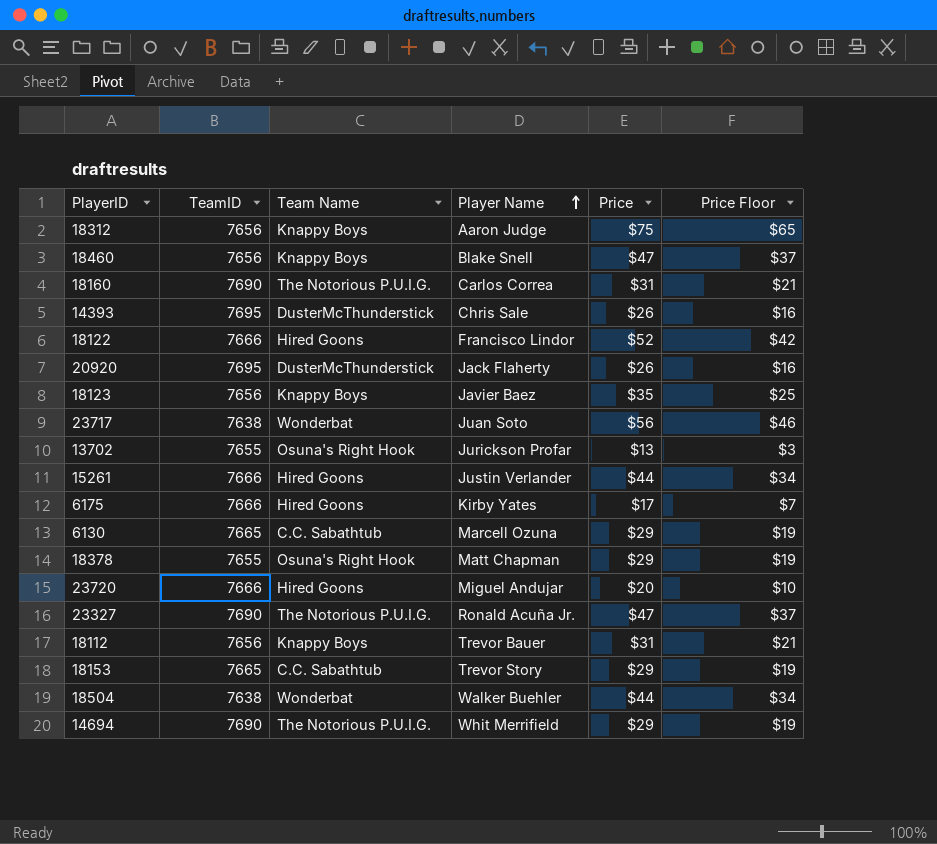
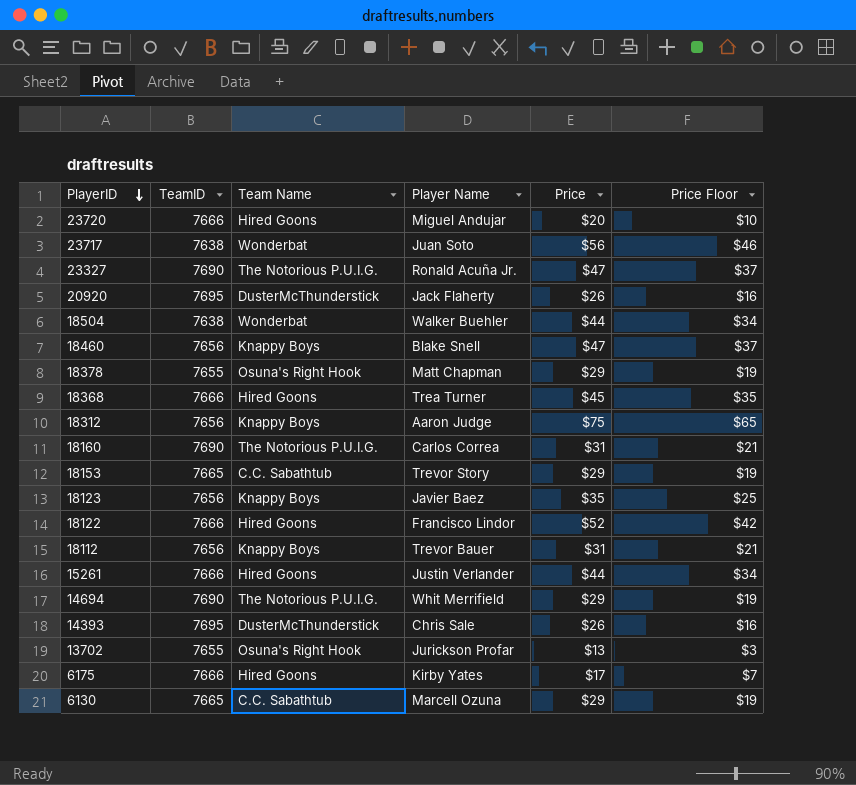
row order: Player Name ascending -> PlayerID descending
row 18368: none -> 7666 | Hired Goons | Trea Turner | $45 | $35

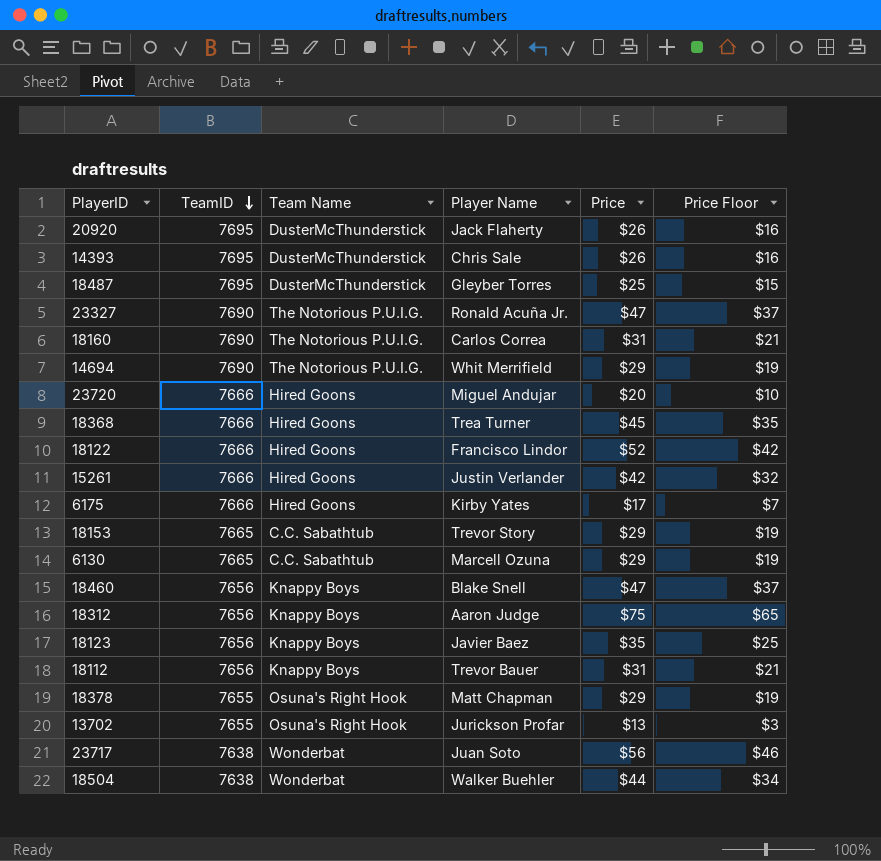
row order: PlayerID descending -> TeamID descending
row 18487: none -> 7695 | DusterMcThunderstick | Gleyber Torres | $25 | $15
15261 | Price: $44 -> $42
15261 | Price Floor: $34 -> $32

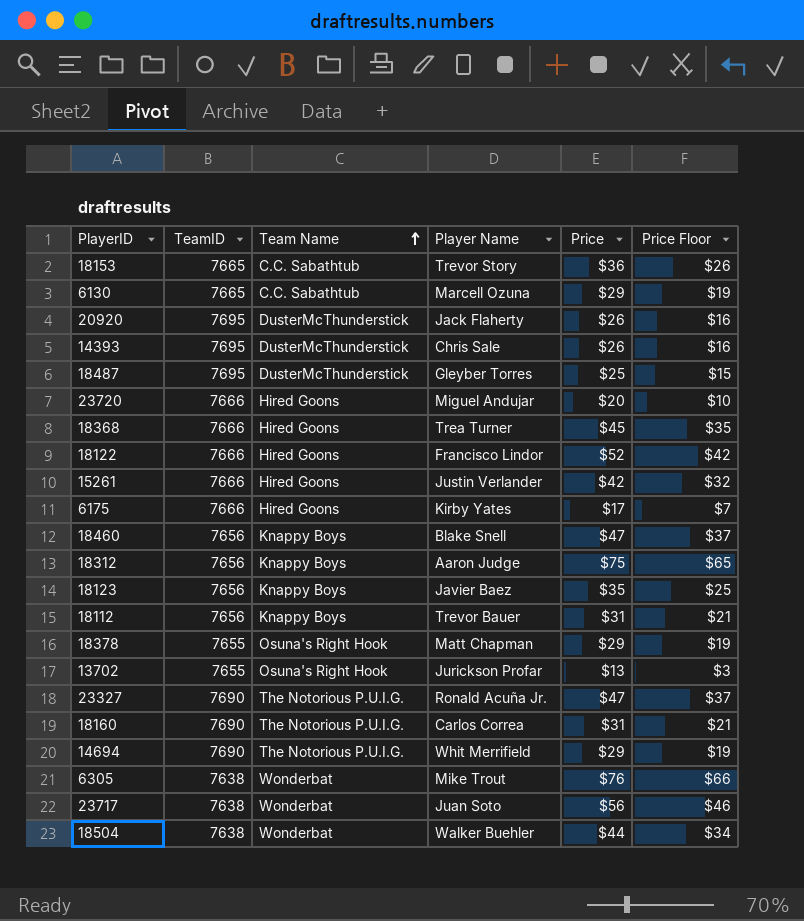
row order: TeamID descending -> Team Name ascending
18153 | Price: $29 -> $36
18153 | Price Floor: $19 -> $26
row 6305: none -> 7638 | Wonderbat | Mike Trout | $76 | $66

